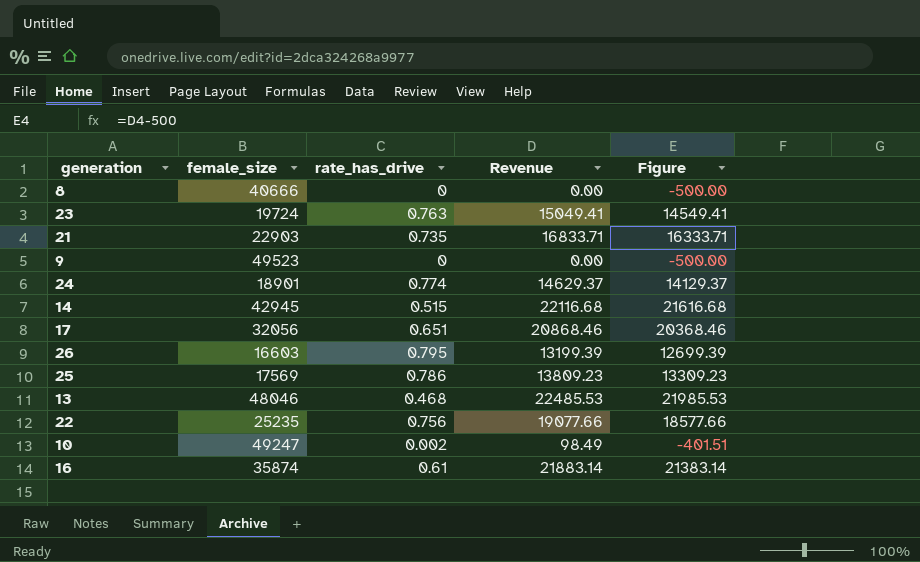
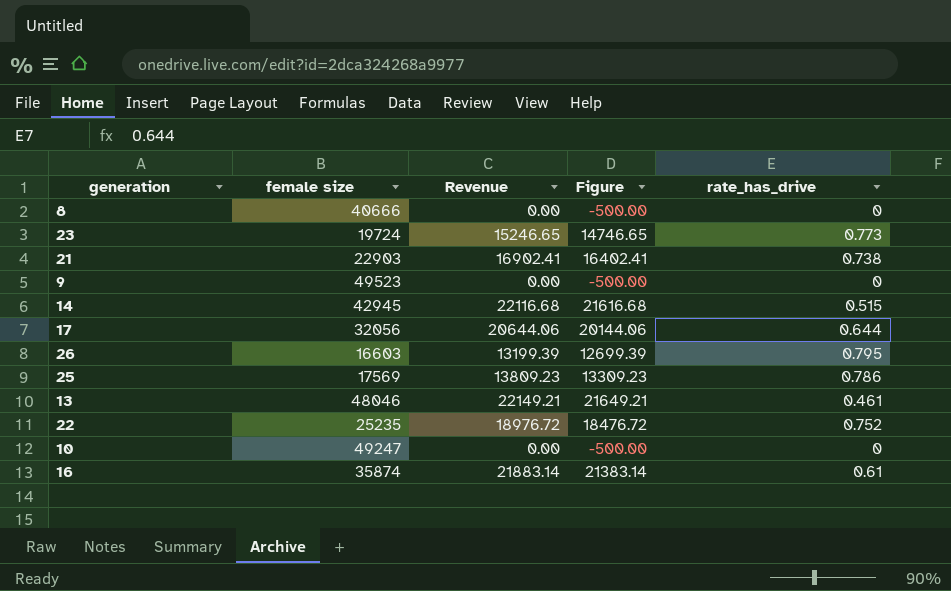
column name: female_size -> female size
column rate_has_drive | position: 3 -> 5
row 24: 18901 | 0.774 | 14629.37 | 14129.37 -> none
23 | Revenue: 15049.41 -> 15246.65
23 | Figure: 14549.41 -> 14746.65
23 | rate_has_drive: 0.763 -> 0.773
21 | Revenue: 16833.71 -> 16902.41
21 | Figure: 16333.71 -> 16402.41
21 | rate_has_drive: 0.735 -> 0.738
17 | Revenue: 20868.46 -> 20644.06
17 | Figure: 20368.46 -> 20144.06
17 | rate_has_drive: 0.651 -> 0.644
13 | Revenue: 22485.53 -> 22149.21
13 | Figure: 21985.53 -> 21649.21
13 | rate_has_drive: 0.468 -> 0.461
22 | Revenue: 19077.66 -> 18976.72
22 | Figure: 18577.66 -> 18476.72
22 | rate_has_drive: 0.756 -> 0.752
10 | Revenue: 98.49 -> 0.00
10 | Figure: -401.51 -> -500.00
10 | rate_has_drive: 0.002 -> 0

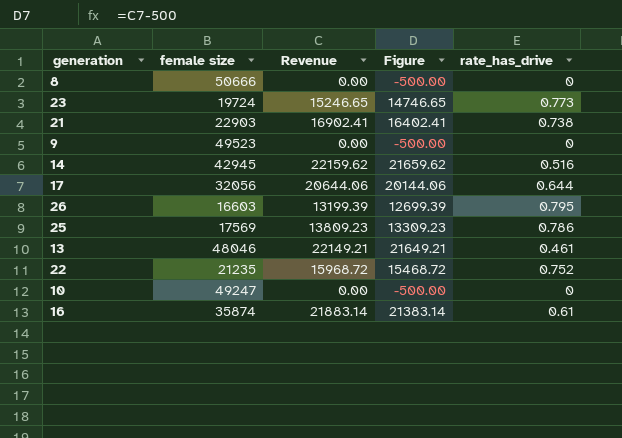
8 | female size: 40666 -> 50666
14 | Revenue: 22116.68 -> 22159.62
14 | Figure: 21616.68 -> 21659.62
14 | rate_has_drive: 0.515 -> 0.516
22 | female size: 25235 -> 21235
22 | Revenue: 18976.72 -> 15968.72
22 | Figure: 18476.72 -> 15468.72

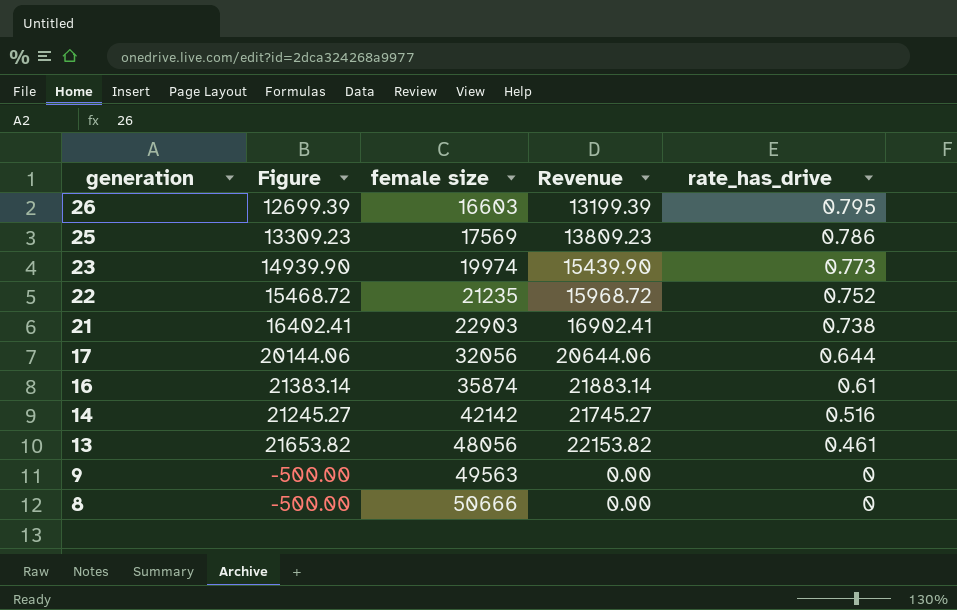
row order: none -> generation descending
column Figure | position: 4 -> 2
row 10: 49247 | 0.00 | -500.00 | 0 -> none
23 | Figure: 14746.65 -> 14939.90
23 | female size: 19724 -> 19974
23 | Revenue: 15246.65 -> 15439.90
14 | Figure: 21659.62 -> 21245.27
14 | female size: 42945 -> 42142
14 | Revenue: 22159.62 -> 21745.27
13 | Figure: 21649.21 -> 21653.82
13 | female size: 48046 -> 48056
13 | Revenue: 22149.21 -> 22153.82
9 | female size: 49523 -> 49563

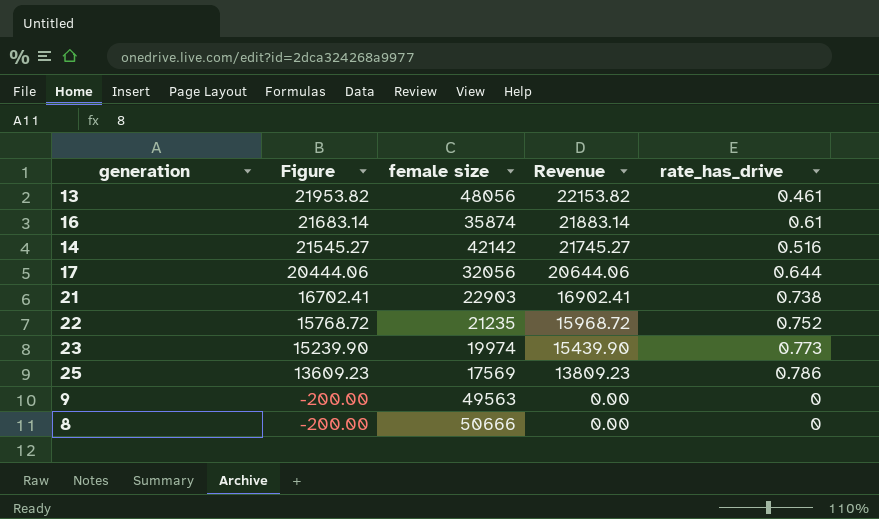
row order: generation descending -> Figure descending
column Figure | formula: [Revenue] - 500 -> [Revenue] - 200
row 26: 12699.39 | 16603 | 13199.39 | 0.795 -> none

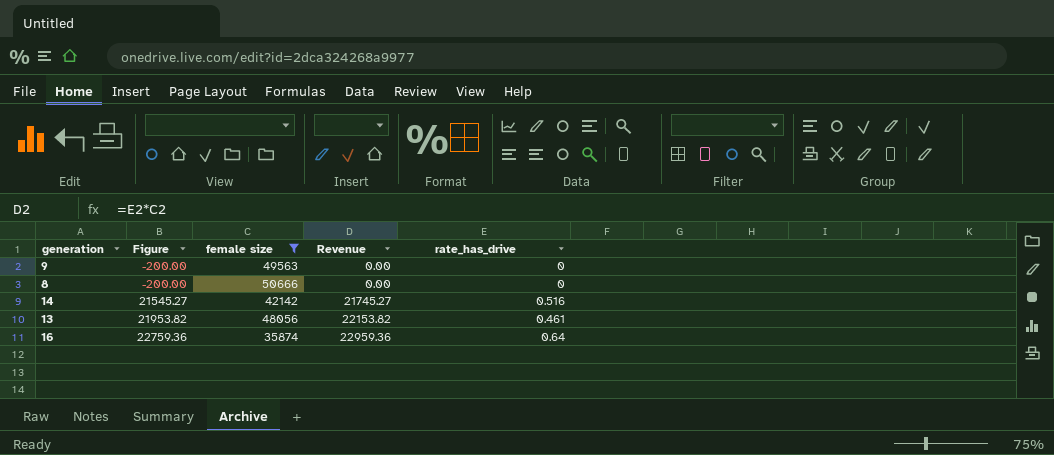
filter: none -> female size >= 35874
row order: Figure descending -> Figure ascending
16 | Figure: 21683.14 -> 22759.36
16 | Revenue: 21883.14 -> 22959.36
16 | rate_has_drive: 0.61 -> 0.64

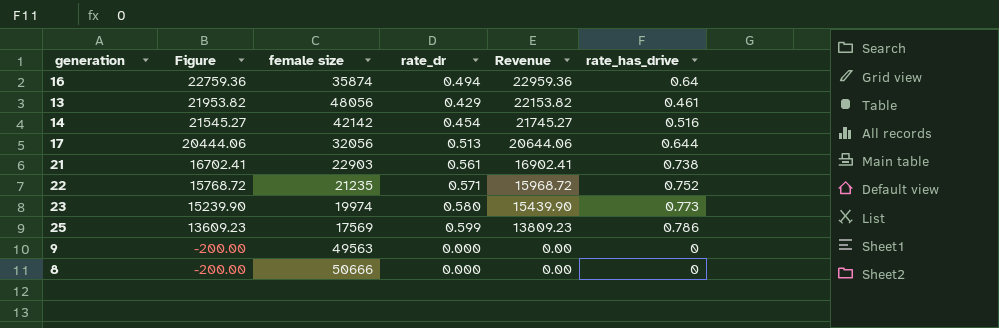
filter: female size >= 35874 -> none
row order: Figure ascending -> Figure descending
column rate_dr | position: none -> 4

